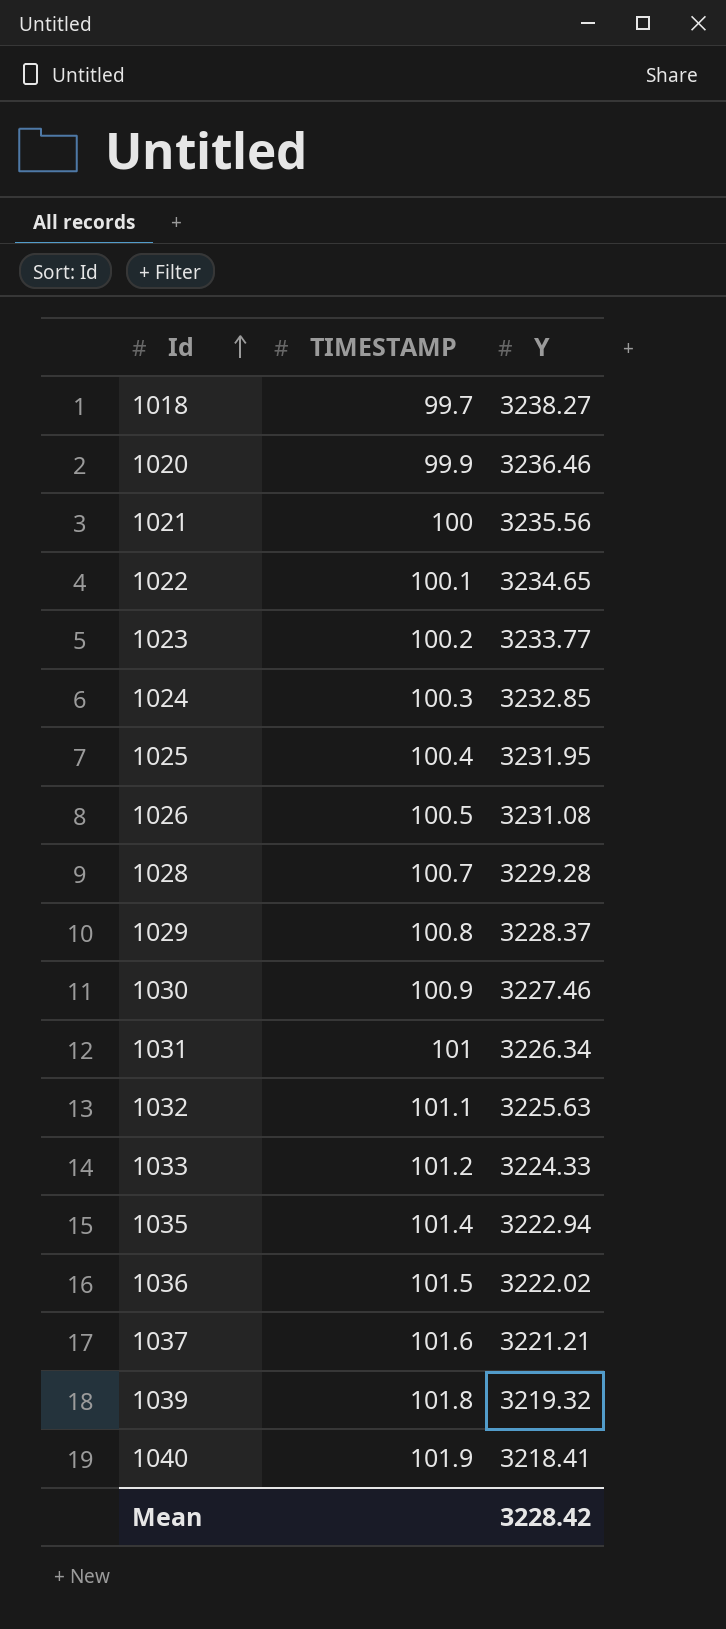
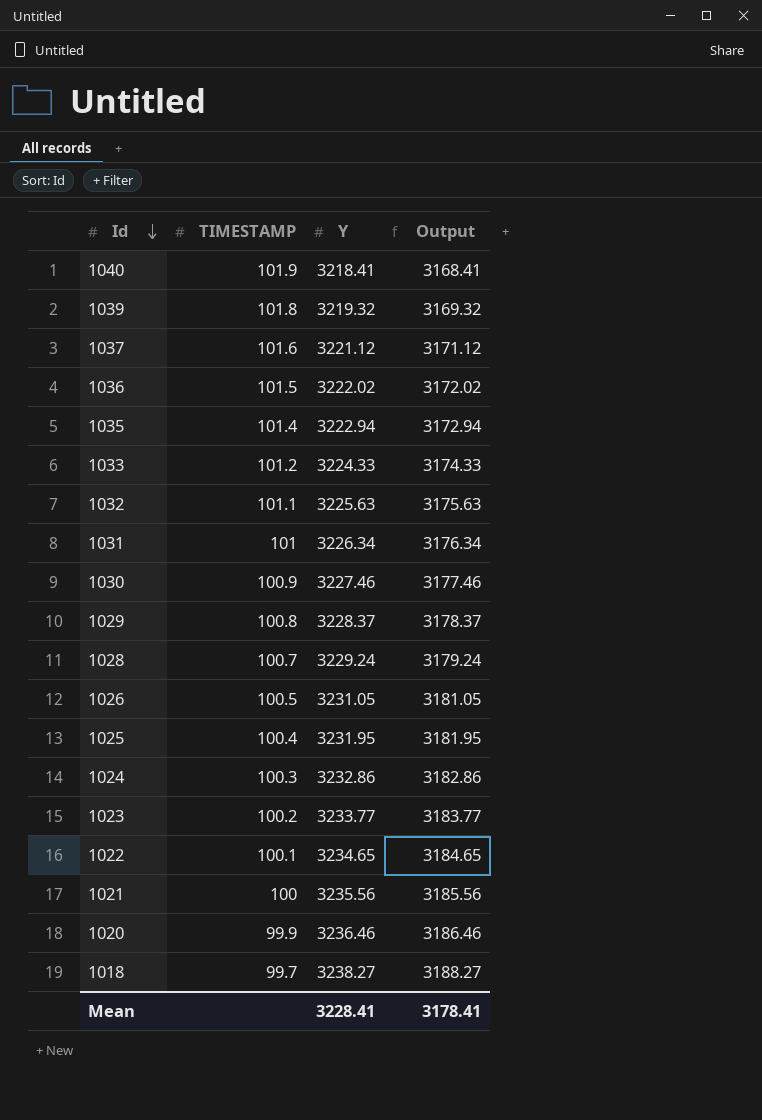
row order: Id ascending -> Id descending
column Output | formula: none -> [Y] - 50
1037 | Y: 3221.21 -> 3221.12
1028 | Y: 3229.28 -> 3229.24
1026 | Y: 3231.08 -> 3231.05
1024 | Y: 3232.85 -> 3232.86
Mean | Y: 3228.42 -> 3228.41

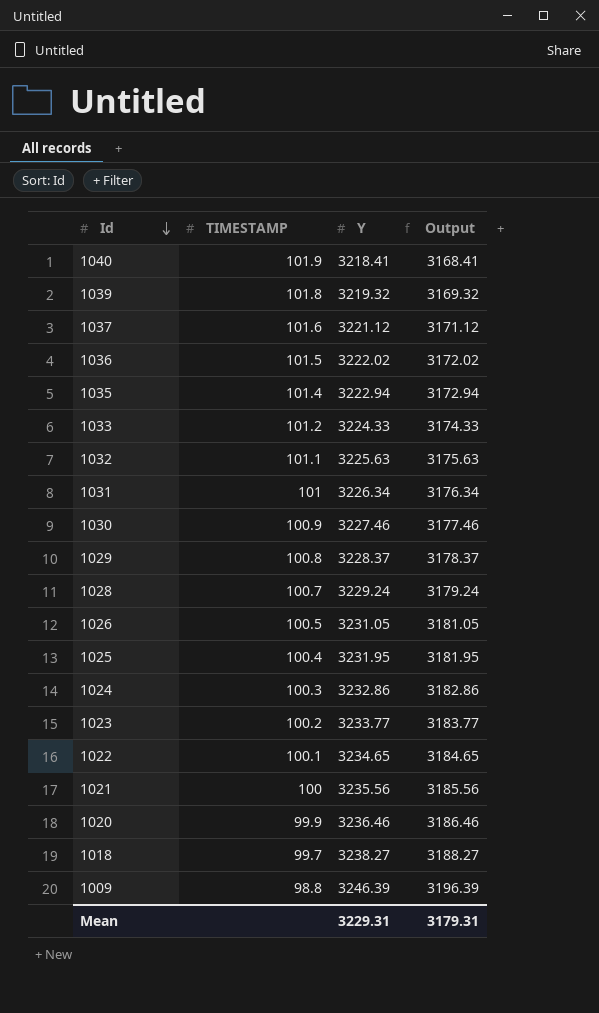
row 1009: none -> 98.8 | 3246.39 | 3196.39
Mean | Y: 3228.41 -> 3229.31
Mean | Output: 3178.41 -> 3179.31

